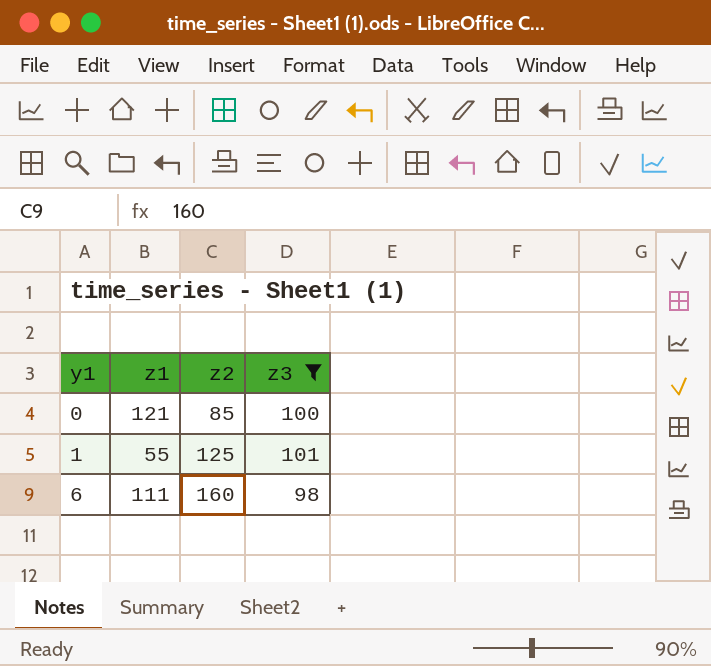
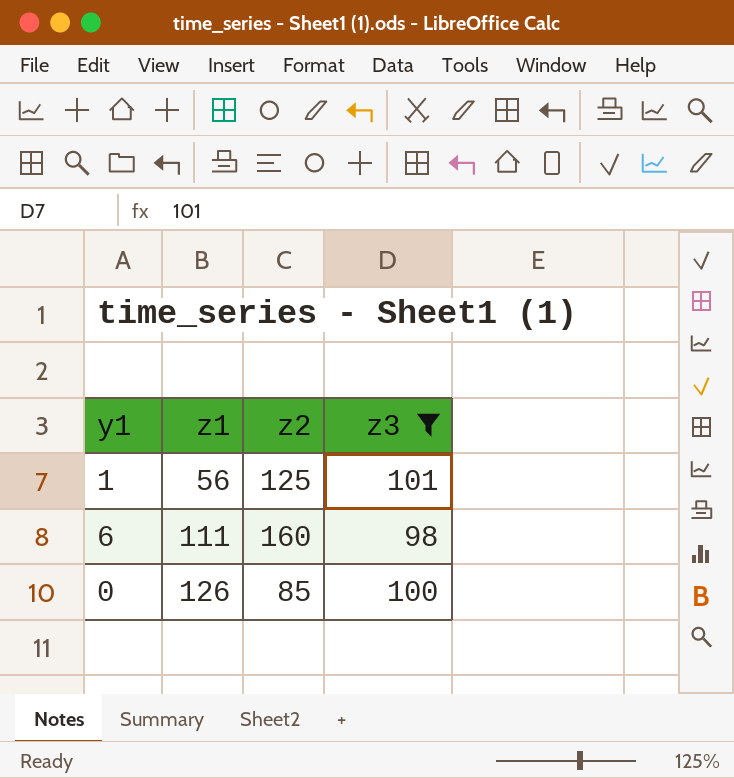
row order: y1 ascending -> z1 ascending
1 | z1: 55 -> 56
0 | z1: 121 -> 126

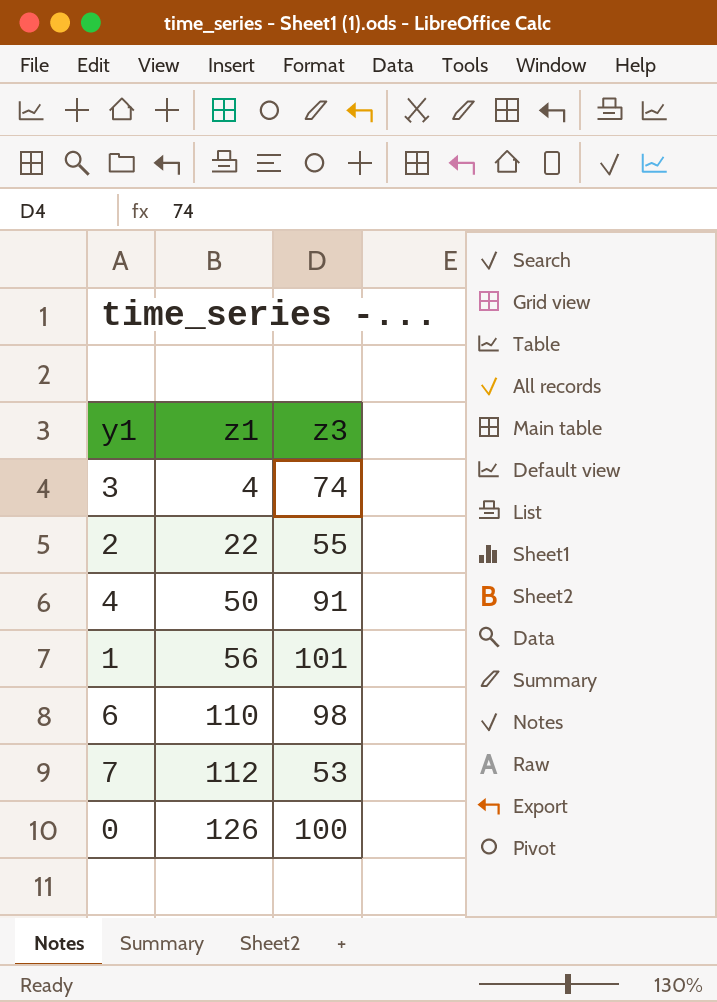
filter: z3 >= 98 -> none
column z2 | position: 3 -> none
6 | z1: 111 -> 110

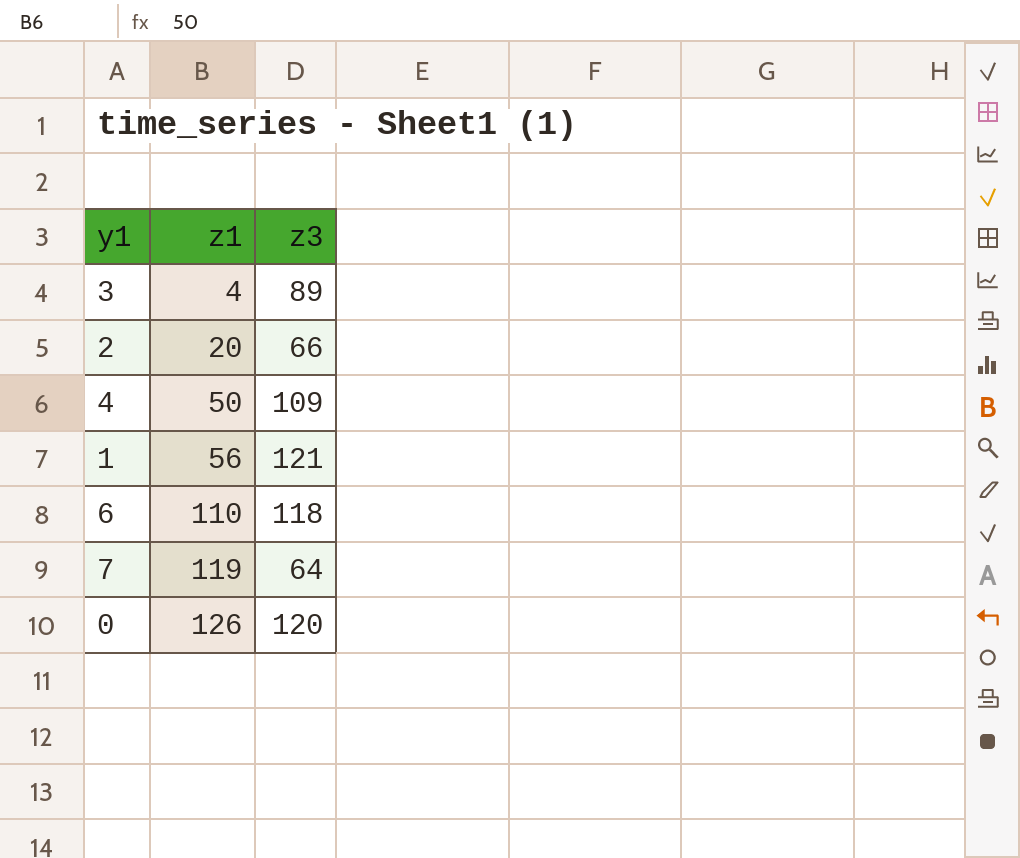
3 | z3: 74 -> 89
2 | z1: 22 -> 20
2 | z3: 55 -> 66
4 | z3: 91 -> 109
1 | z3: 101 -> 121
6 | z3: 98 -> 118
7 | z1: 112 -> 119
7 | z3: 53 -> 64
0 | z3: 100 -> 120

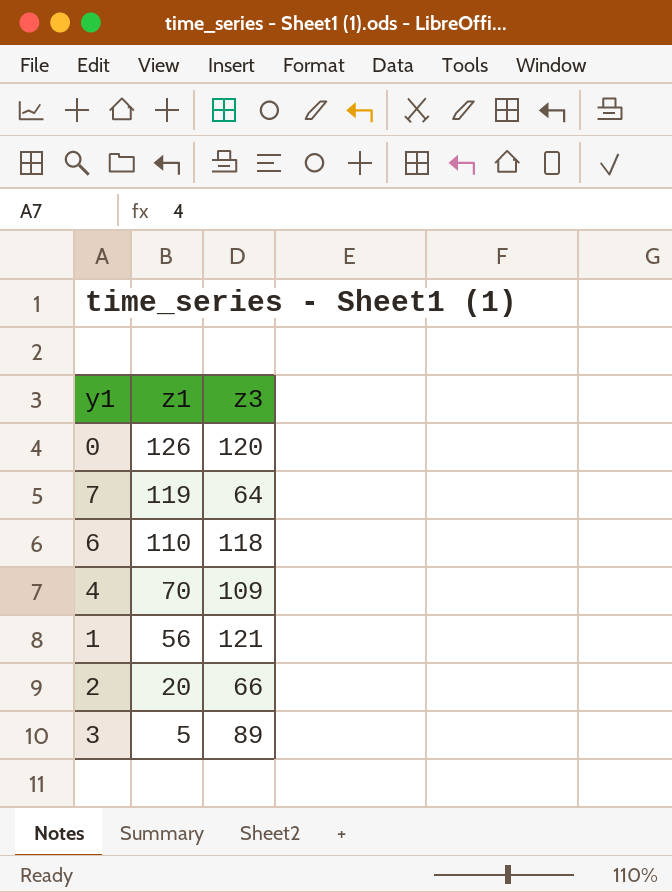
row order: z1 ascending -> z1 descending
4 | z1: 50 -> 70
3 | z1: 4 -> 5

